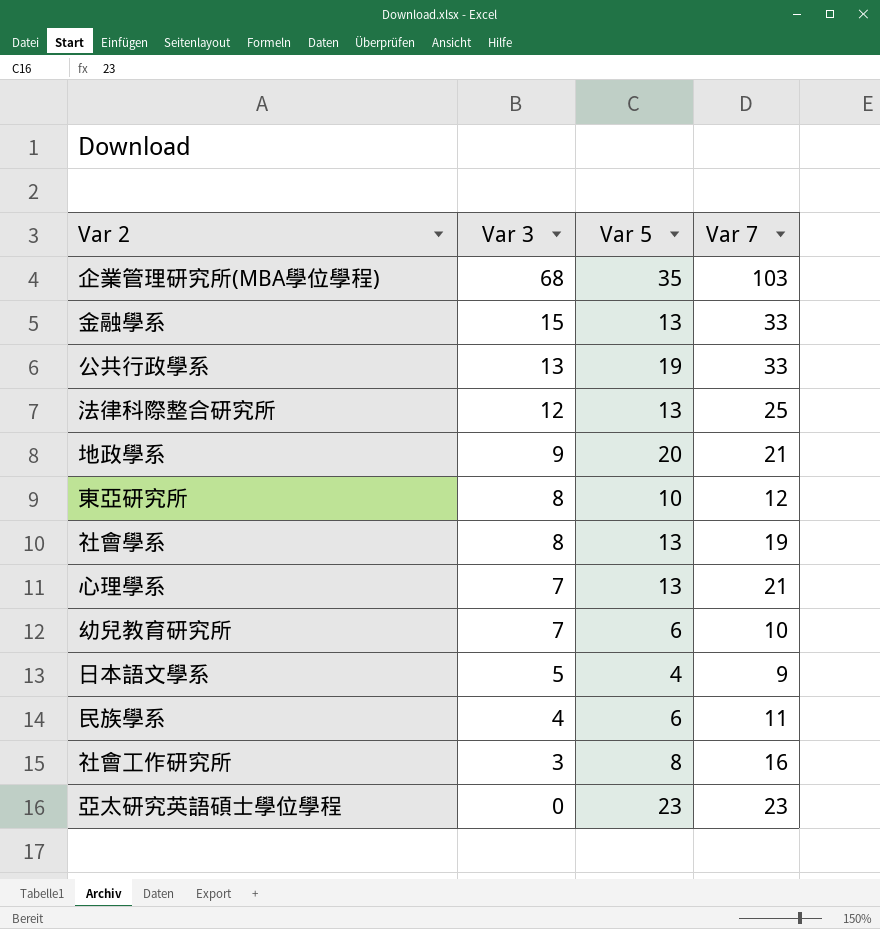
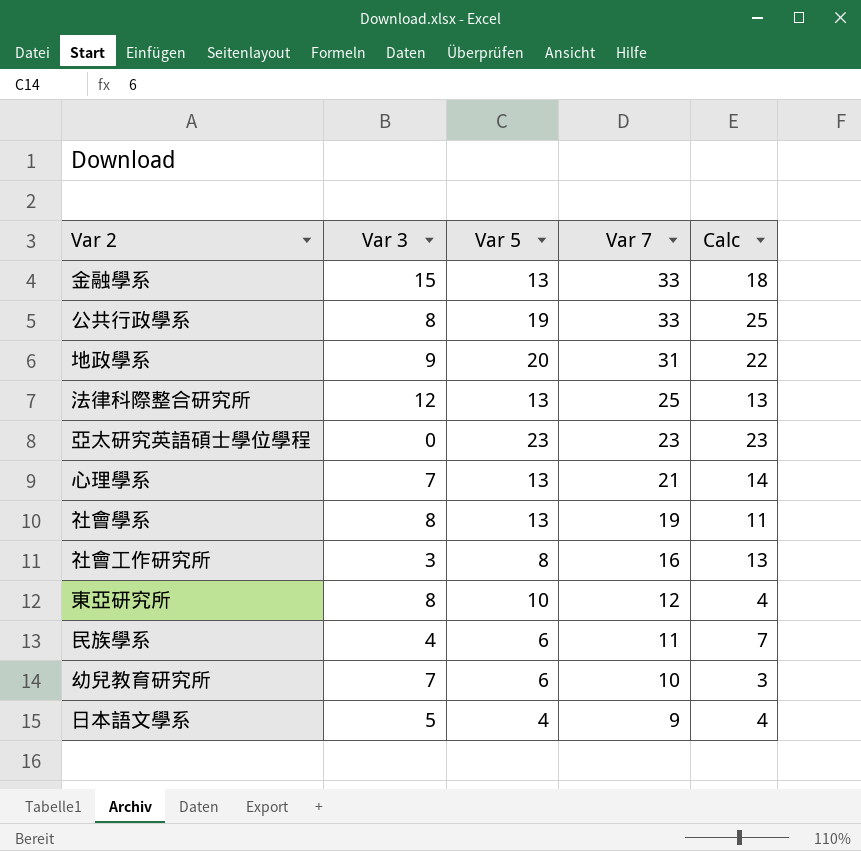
row order: Var 3 descending -> Var 7 descending
column Calc | formula: none -> [Var 7] - [Var 3]
row 企業管理研究所(MBA學位學程): 68 | 35 | 103 -> none
公共行政學系 | Var 3: 13 -> 8
地政學系 | Var 7: 21 -> 31

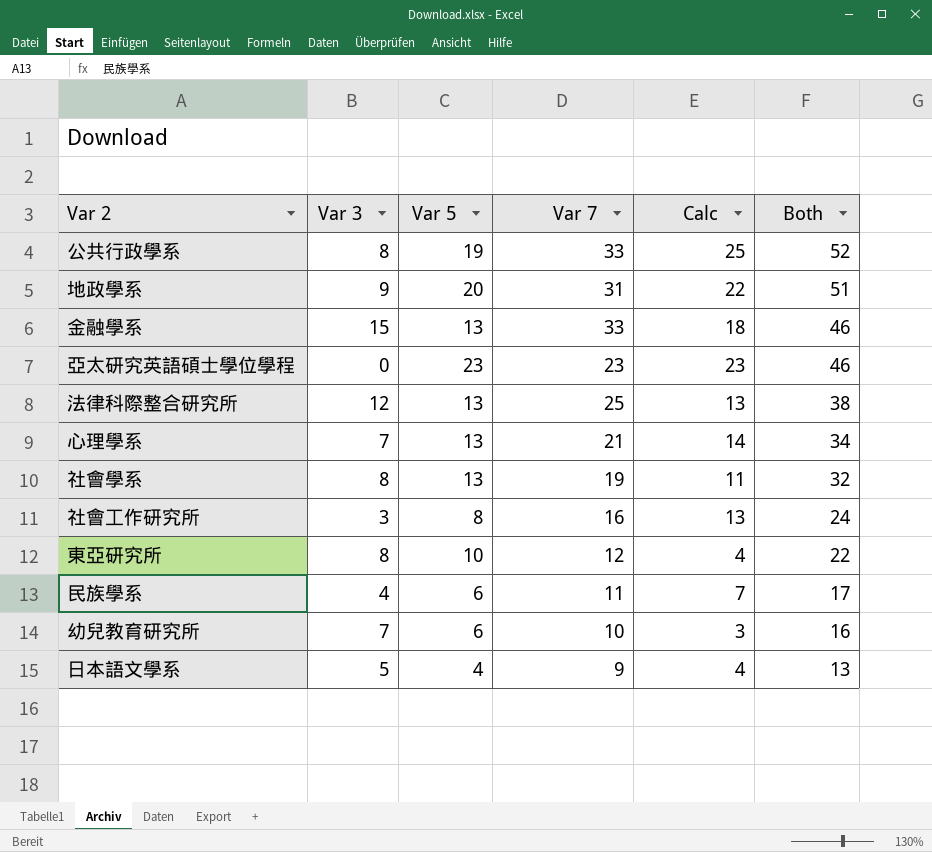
row order: Var 7 descending -> Both descending
column Both | formula: none -> [Var 5] + [Var 7]

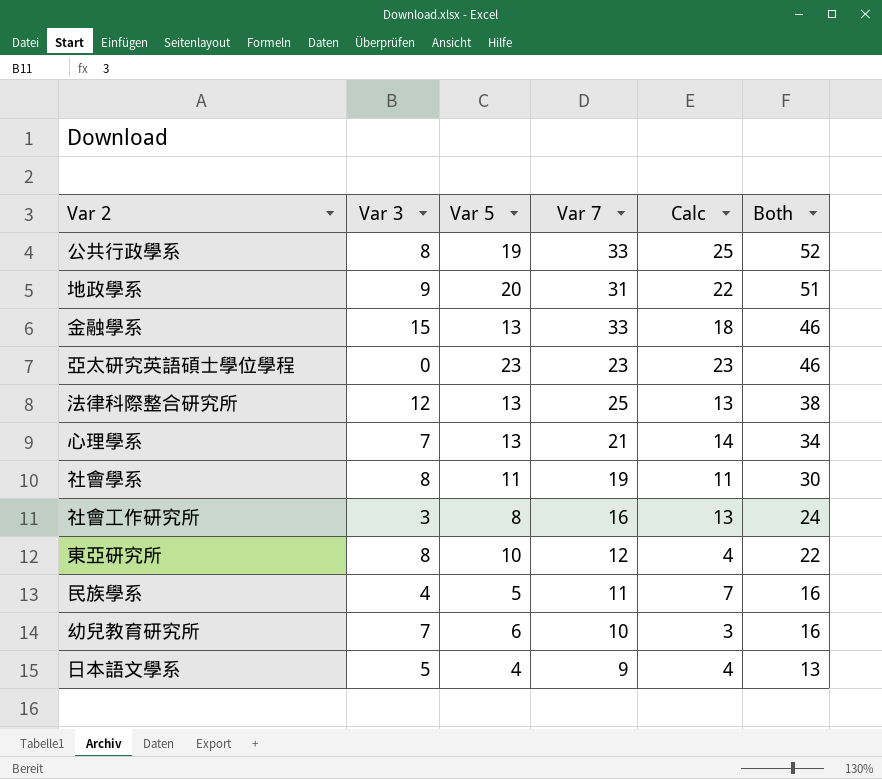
社會學系 | Var 5: 13 -> 11
社會學系 | Both: 32 -> 30
民族學系 | Var 5: 6 -> 5
民族學系 | Both: 17 -> 16

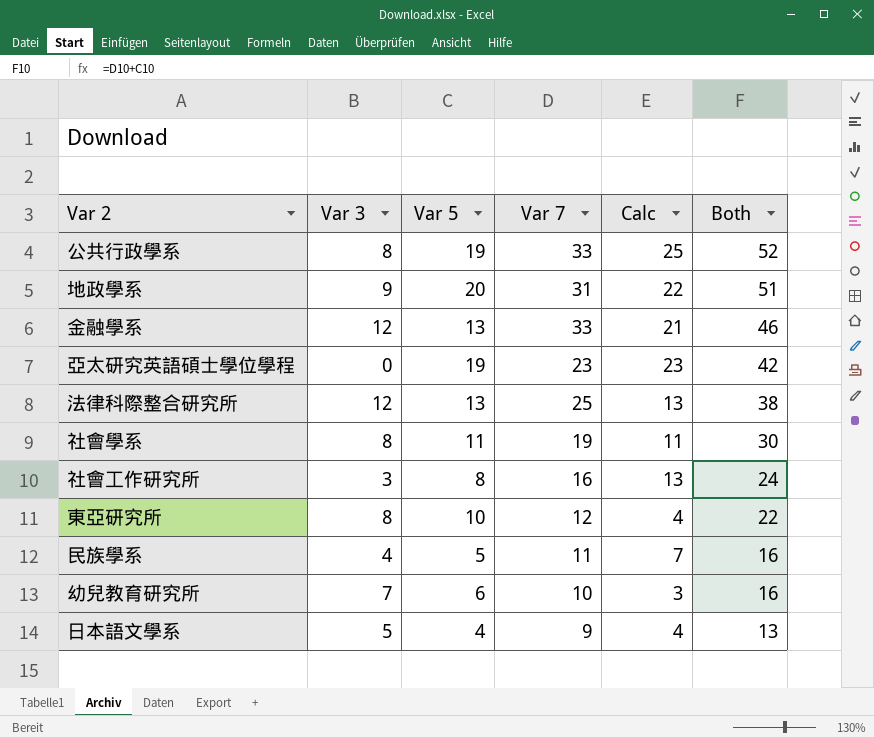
row 心理學系: 7 | 13 | 21 | 14 | 34 -> none
金融學系 | Var 3: 15 -> 12
金融學系 | Calc: 18 -> 21
亞太研究英語碩士學位學程 | Var 5: 23 -> 19
亞太研究英語碩士學位學程 | Both: 46 -> 42

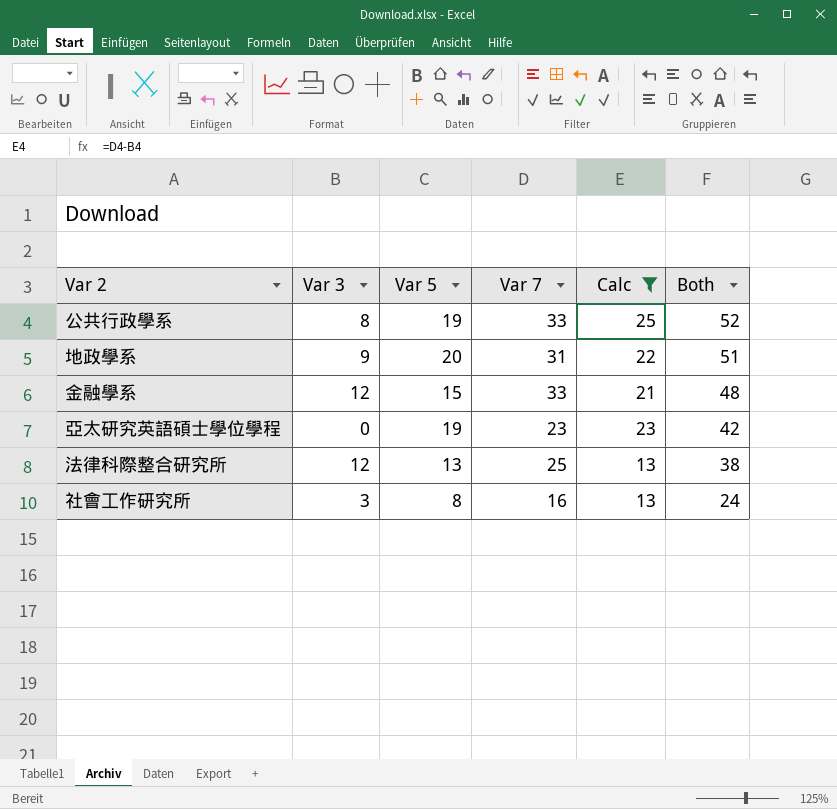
filter: none -> Calc >= 13
金融學系 | Var 5: 13 -> 15
金融學系 | Both: 46 -> 48

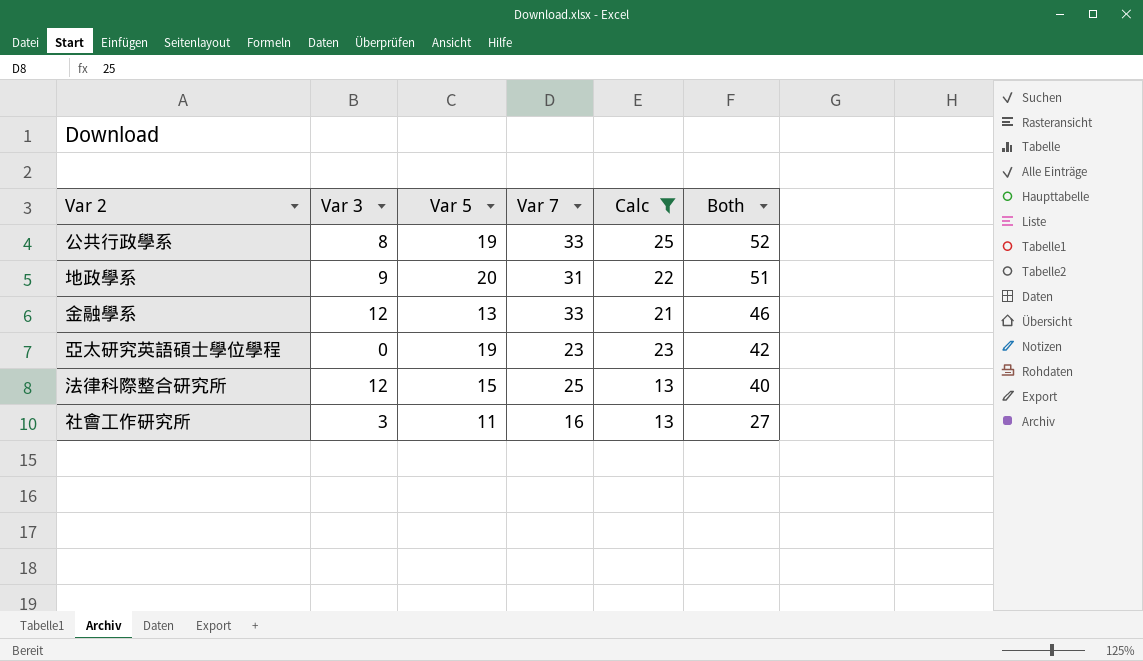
金融學系 | Var 5: 15 -> 13
金融學系 | Both: 48 -> 46
法律科際整合研究所 | Var 5: 13 -> 15
法律科際整合研究所 | Both: 38 -> 40
社會工作研究所 | Var 5: 8 -> 11
社會工作研究所 | Both: 24 -> 27

